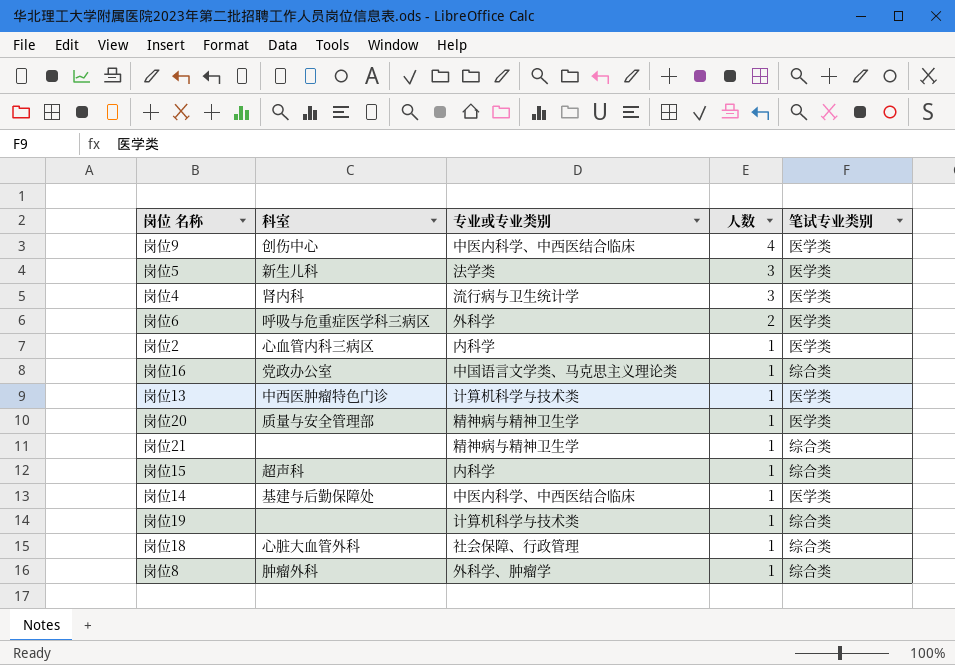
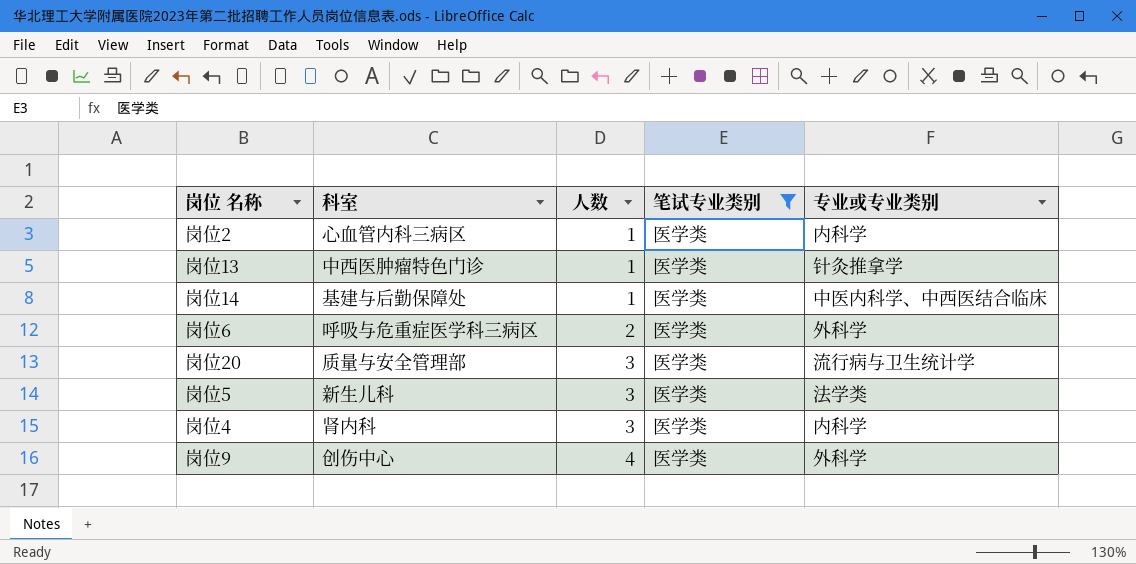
filter: none -> 笔试专业类别 = 医学类
row order: 人数 descending -> 人数 ascending
column 专业或专业类别 | position: 3 -> 5
岗位13 | 专业或专业类别: 计算机科学与技术类 -> 针灸推拿学
岗位20 | 人数: 1 -> 3
岗位20 | 专业或专业类别: 精神病与精神卫生学 -> 流行病与卫生统计学
岗位4 | 专业或专业类别: 流行病与卫生统计学 -> 内科学
岗位9 | 专业或专业类别: 中医内科学、中西医结合临床 -> 外科学

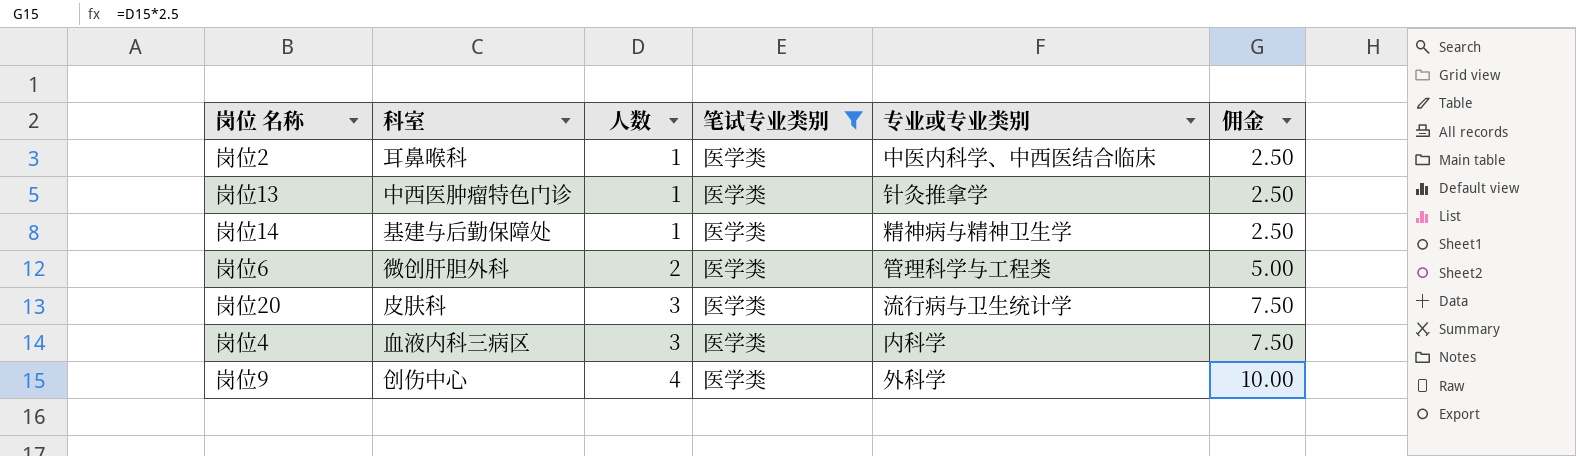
column 佣金 | formula: none -> [人数] * 2.5
row 岗位5: 新生儿科 | 3 | 医学类 | 法学类 -> none
岗位2 | 科室: 心血管内科三病区 -> 耳鼻喉科
岗位2 | 专业或专业类别: 内科学 -> 中医内科学、中西医结合临床
岗位14 | 专业或专业类别: 中医内科学、中西医结合临床 -> 精神病与精神卫生学
岗位6 | 科室: 呼吸与危重症医学科三病区 -> 微创肝胆外科
岗位6 | 专业或专业类别: 外科学 -> 管理科学与工程类
岗位20 | 科室: 质量与安全管理部 -> 皮肤科
岗位4 | 科室: 肾内科 -> 血液内科三病区

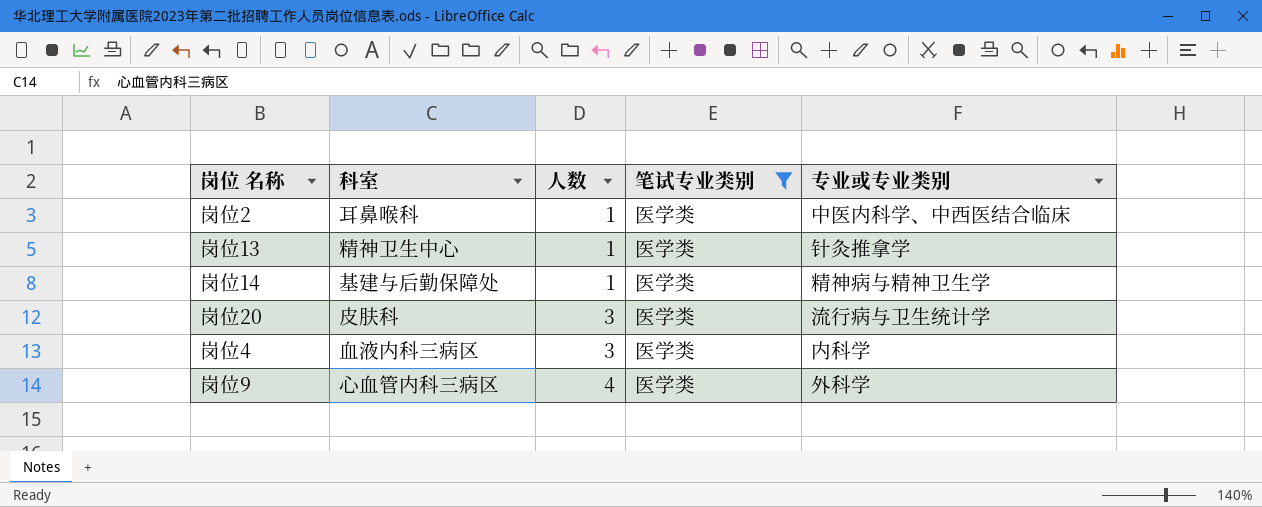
column 佣金 | formula: [人数] * 2.5 -> none
row 岗位6: 微创肝胆外科 | 2 | 医学类 | 管理科学与工程类 | 5.00 -> none
岗位13 | 科室: 中西医肿瘤特色门诊 -> 精神卫生中心
岗位9 | 科室: 创伤中心 -> 心血管内科三病区

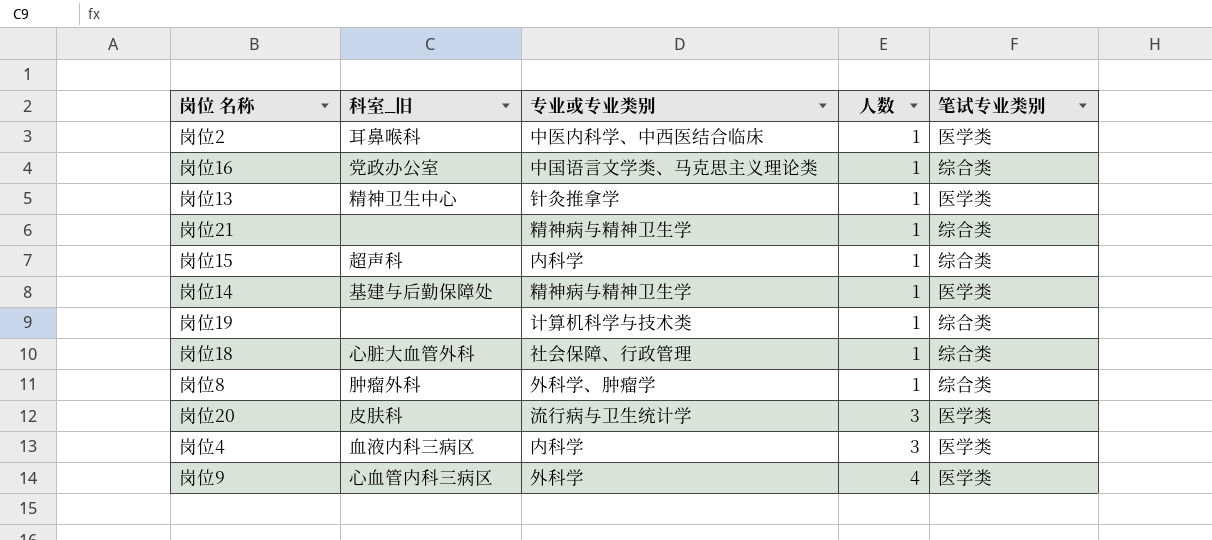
filter: 笔试专业类别 = 医学类 -> none
column name: 科室 -> 科室_旧
column 专业或专业类别 | position: 5 -> 3

